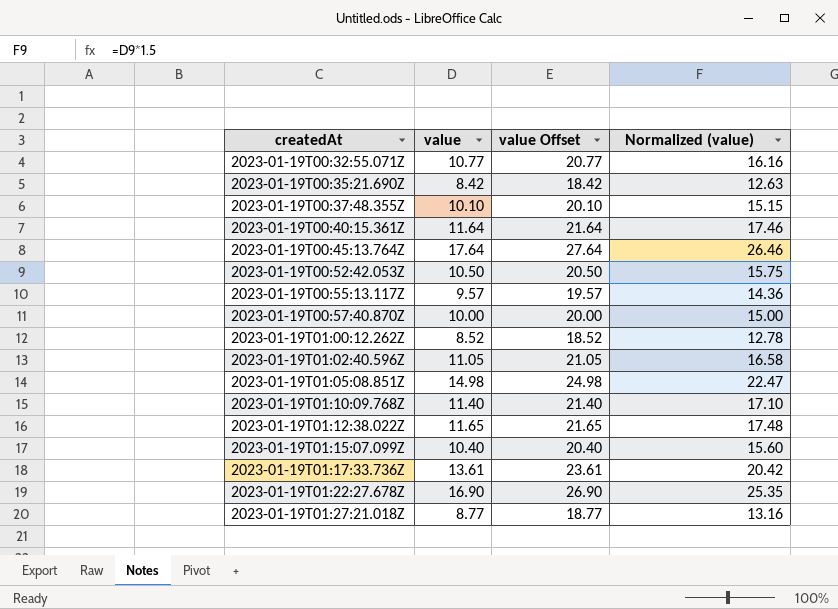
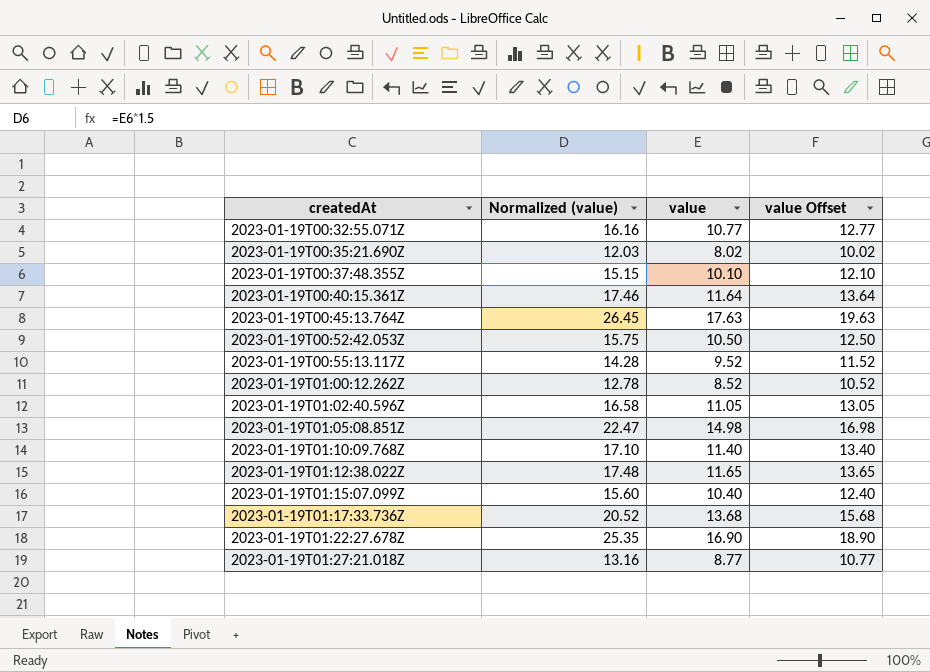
column Normalized (value) | position: 4 -> 2
column value Offset | formula: [value] + 10 -> [value] + 2
row 2023-01-19T00:57:40.870Z: 10.00 | 20.00 | 15.00 -> none
2023-01-19T00:35:21.690Z | Normalized (value): 12.63 -> 12.03
2023-01-19T00:35:21.690Z | value: 8.42 -> 8.02
2023-01-19T00:45:13.764Z | Normalized (value): 26.46 -> 26.45
2023-01-19T00:45:13.764Z | value: 17.64 -> 17.63
2023-01-19T00:55:13.117Z | Normalized (value): 14.36 -> 14.28
2023-01-19T00:55:13.117Z | value: 9.57 -> 9.52
2023-01-19T01:17:33.736Z | Normalized (value): 20.42 -> 20.52
2023-01-19T01:17:33.736Z | value: 13.61 -> 13.68

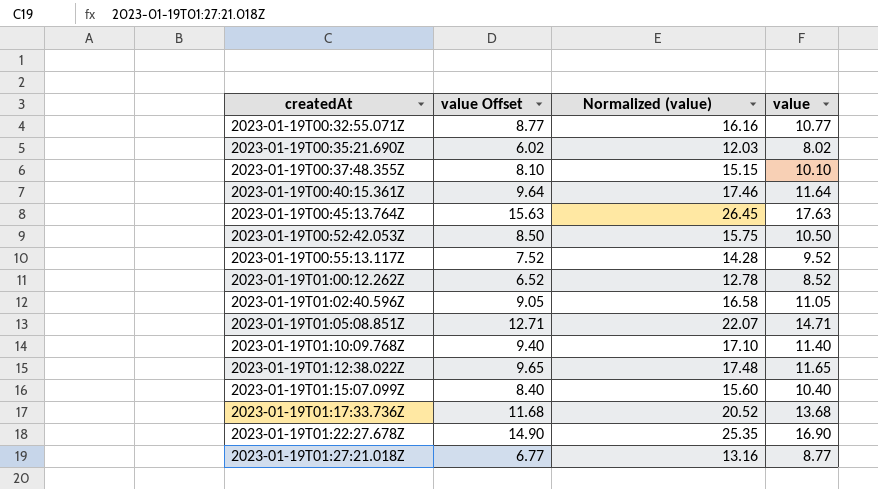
column value Offset | formula: [value] + 2 -> [value] - 2
column value Offset | position: 4 -> 2
2023-01-19T01:05:08.851Z | Normalized (value): 22.47 -> 22.07
2023-01-19T01:05:08.851Z | value: 14.98 -> 14.71

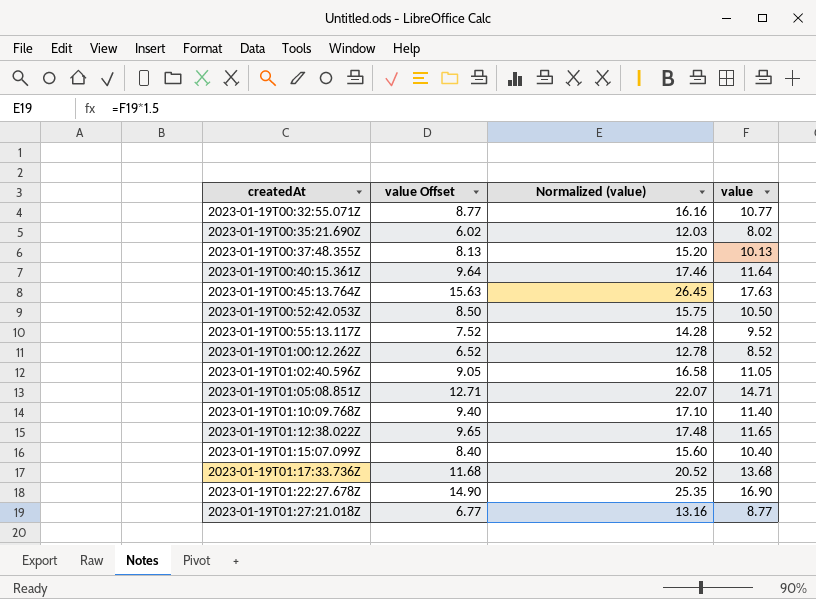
2023-01-19T00:37:48.355Z | value Offset: 8.10 -> 8.13
2023-01-19T00:37:48.355Z | Normalized (value): 15.15 -> 15.20
2023-01-19T00:37:48.355Z | value: 10.10 -> 10.13

